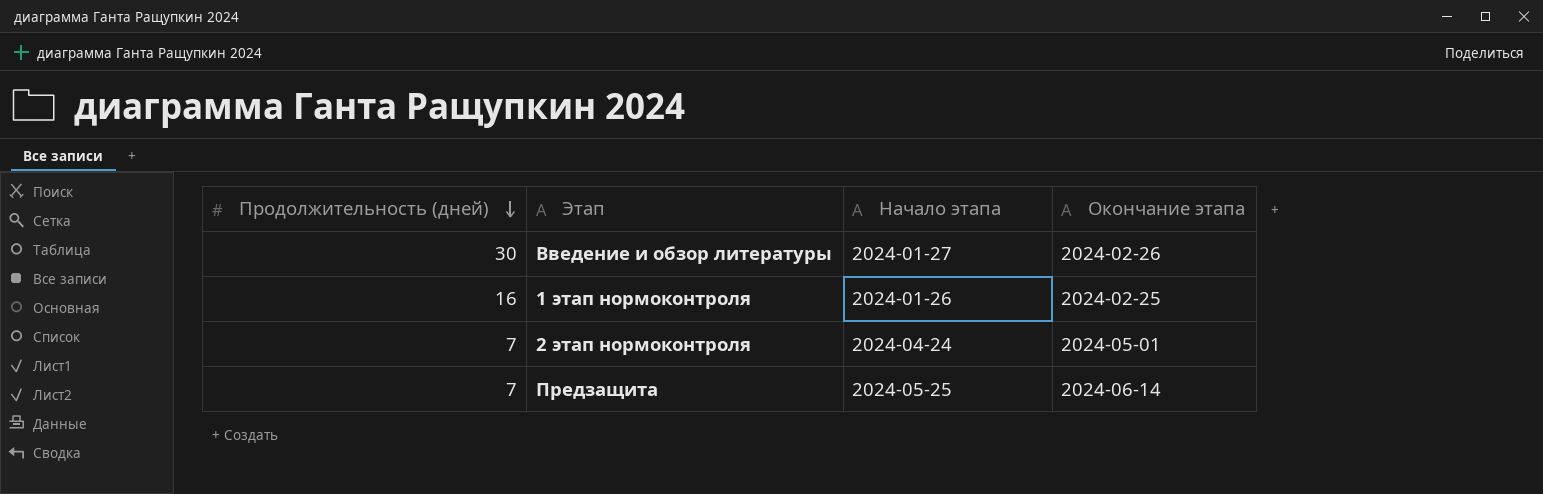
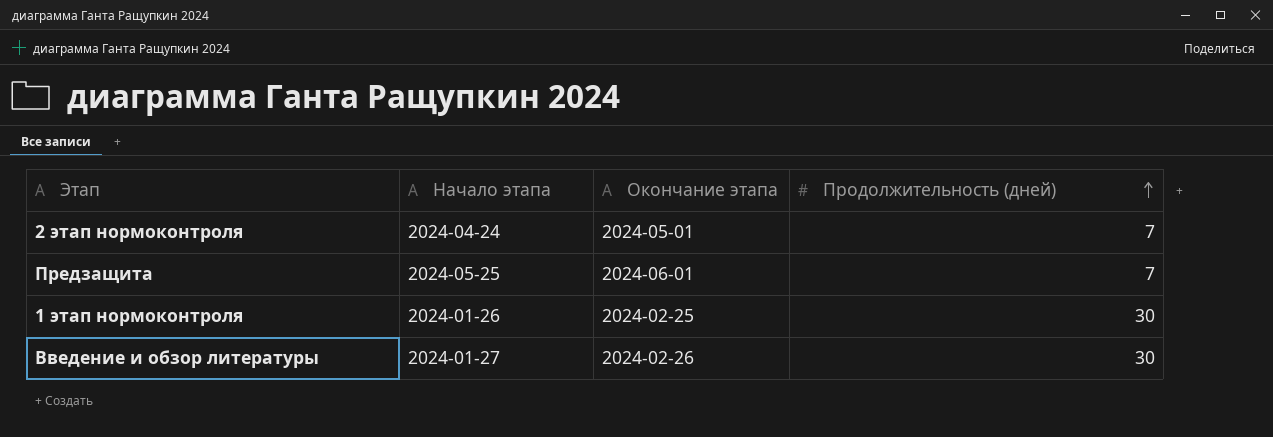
row order: Продолжительность (дней) descending -> Продолжительность (дней) ascending
column Продолжительность (дней) | position: 1 -> 4
Предзащита | Окончание этапа: 2024-06-14 -> 2024-06-01
1 этап нормоконтроля | Продолжительность (дней): 16 -> 30

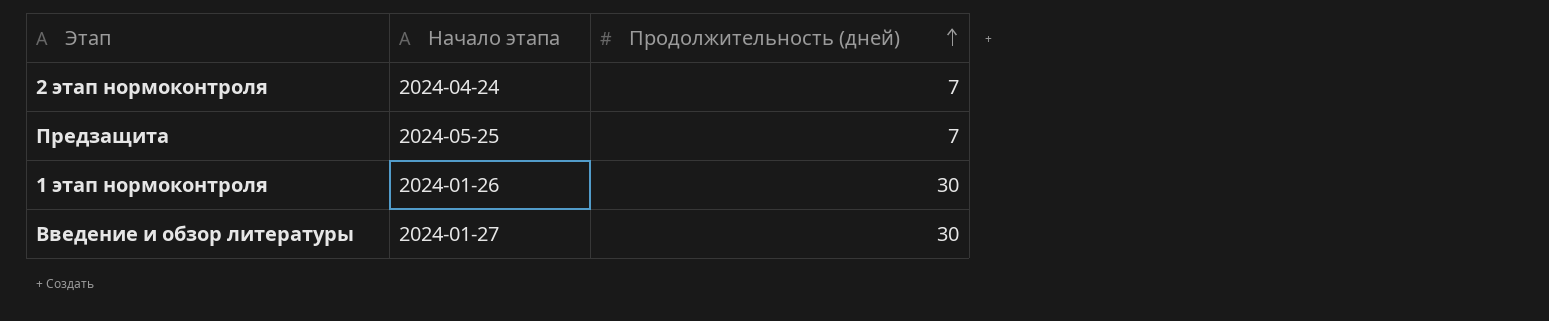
column Окончание этапа | position: 3 -> none

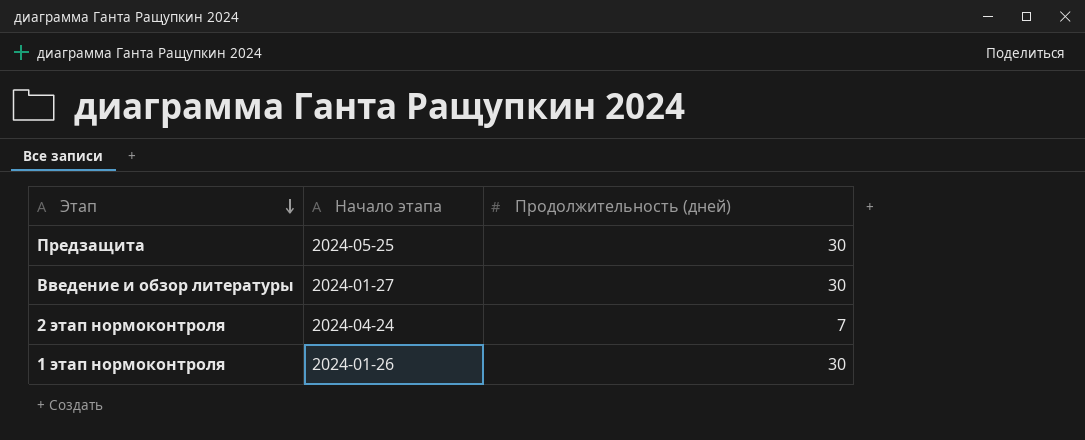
row order: Продолжительность (дней) ascending -> Этап descending
Предзащита | Продолжительность (дней): 7 -> 30

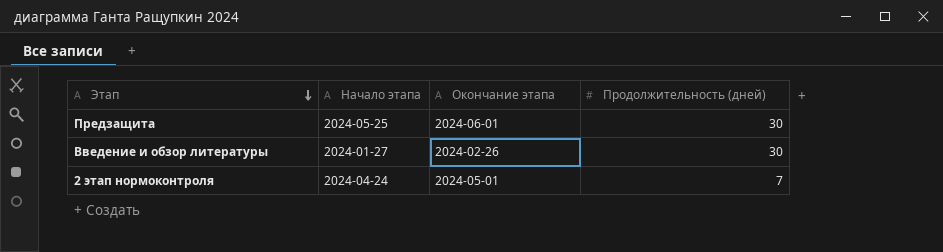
column Окончание этапа | position: none -> 3
row 1 этап нормоконтроля: 2024-01-26 | 30 -> none

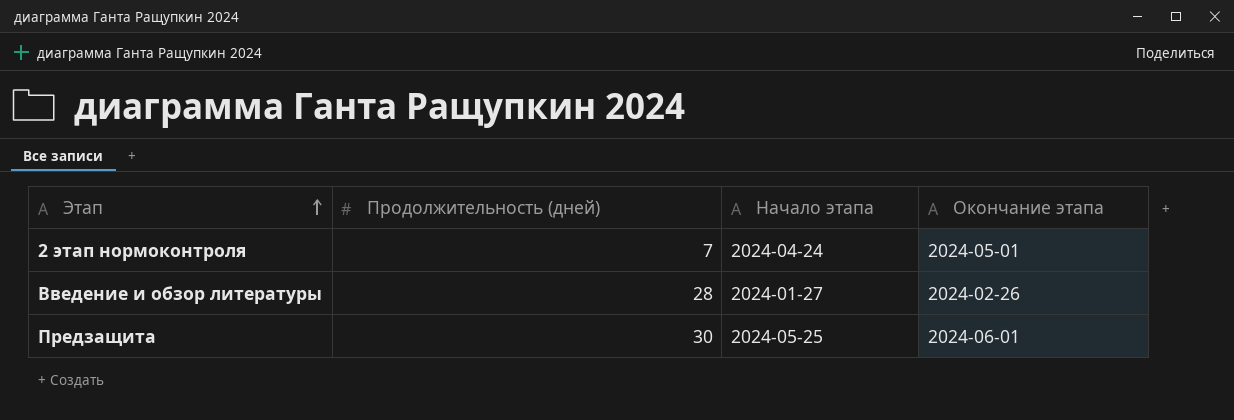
row order: Этап descending -> Этап ascending
column Продолжительность (дней) | position: 4 -> 2
Введение и обзор литературы | Продолжительность (дней): 30 -> 28

